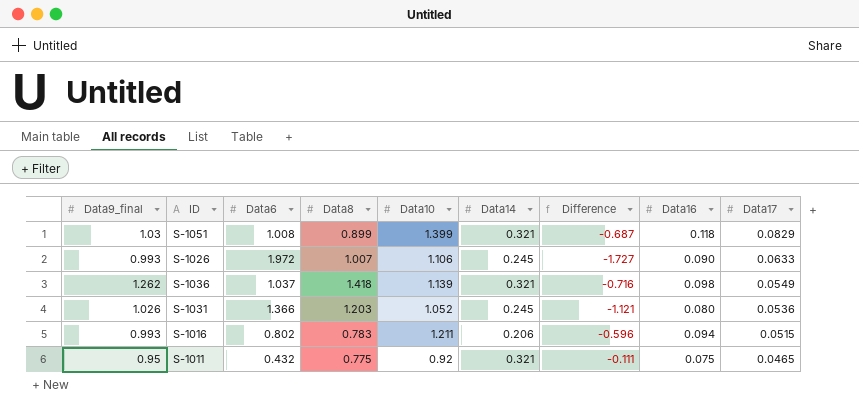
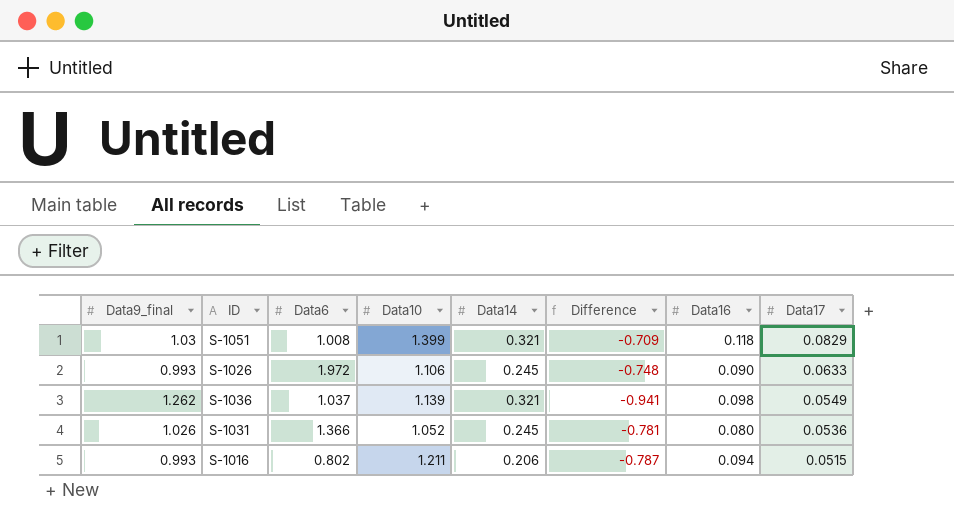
column Data8 | position: 4 -> none
column Difference | formula: [Data14] - [Data6] -> [Data14] - [Data9_final]
row S-1011: 0.95 | 0.432 | 0.775 | 0.92 | 0.321 | -0.111 | 0.075 | 0.0465 -> none

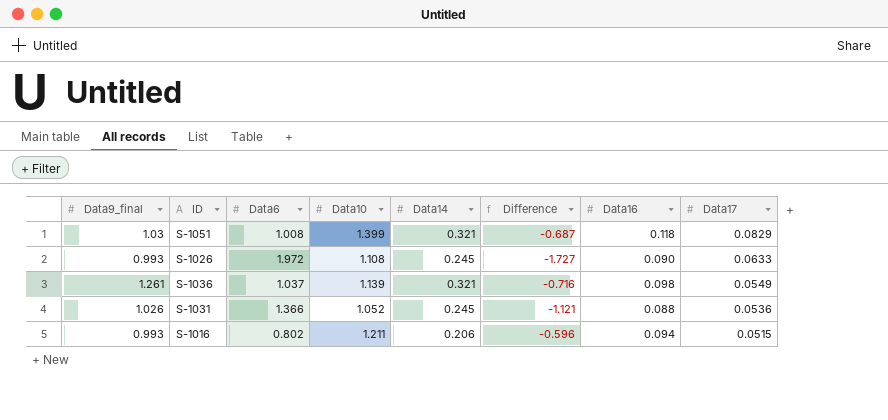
column Difference | formula: [Data14] - [Data9_final] -> [Data14] - [Data6]
S-1026 | Data10: 1.106 -> 1.108
S-1036 | Data9_final: 1.262 -> 1.261
S-1031 | Data16: 0.080 -> 0.088

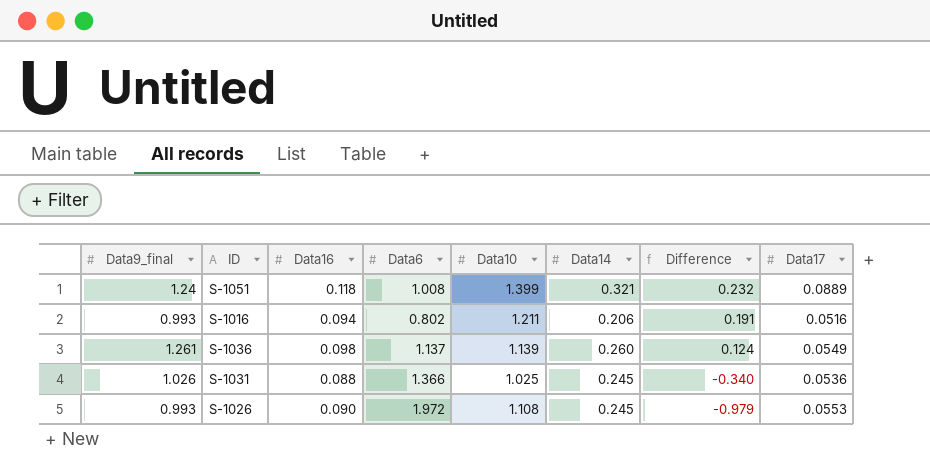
row order: Data17 descending -> Difference descending
column Data16 | position: 7 -> 3
column Difference | formula: [Data14] - [Data6] -> [Data9_final] - [Data6]
S-1051 | Data9_final: 1.03 -> 1.24
S-1051 | Data17: 0.0829 -> 0.0889
S-1016 | Data17: 0.0515 -> 0.0516
S-1036 | Data6: 1.037 -> 1.137
S-1036 | Data14: 0.321 -> 0.260
S-1031 | Data10: 1.052 -> 1.025
S-1026 | Data17: 0.0633 -> 0.0553

